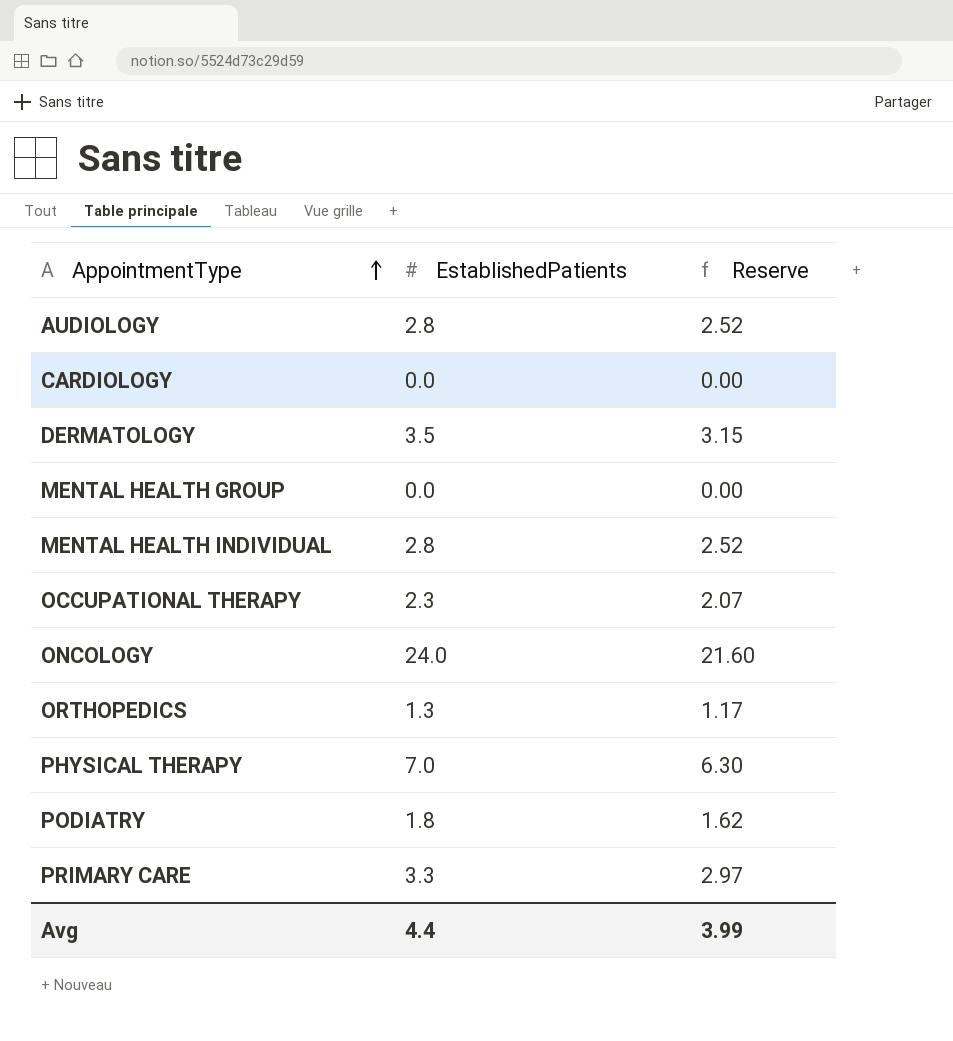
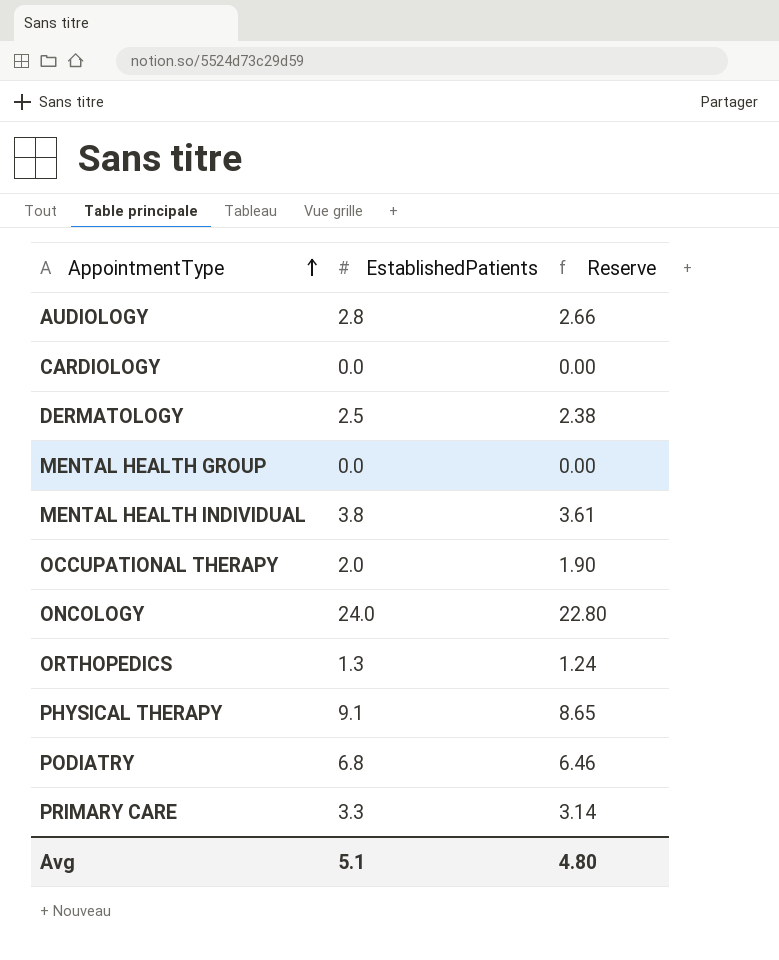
column Reserve | formula: [EstablishedPatients] * 0.9 -> [EstablishedPatients] * 0.95
DERMATOLOGY | EstablishedPatients: 3.5 -> 2.5
MENTAL HEALTH INDIVIDUAL | EstablishedPatients: 2.8 -> 3.8
OCCUPATIONAL THERAPY | EstablishedPatients: 2.3 -> 2.0
PHYSICAL THERAPY | EstablishedPatients: 7.0 -> 9.1
PODIATRY | EstablishedPatients: 1.8 -> 6.8
Avg | EstablishedPatients: 4.4 -> 5.1
Avg | Reserve: 3.99 -> 4.80

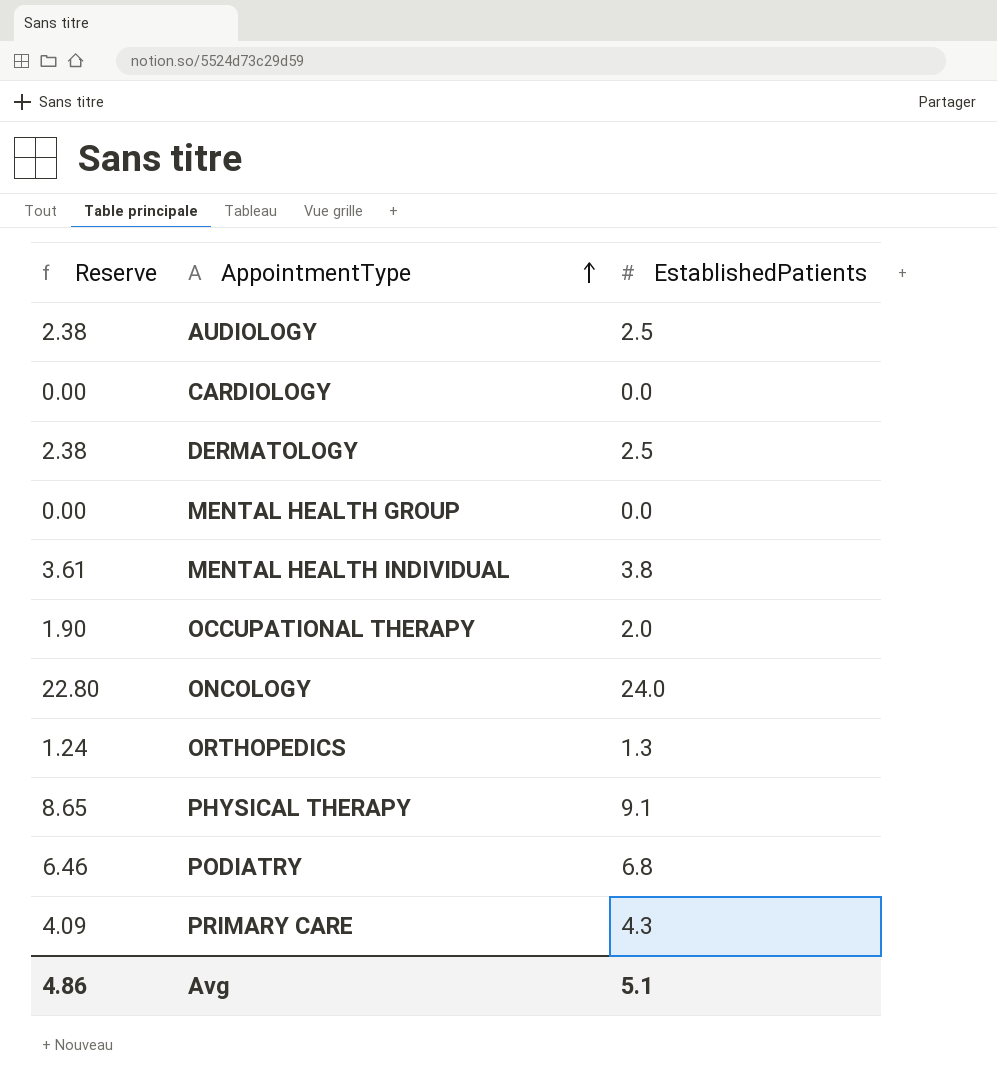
column Reserve | position: 3 -> 1
AUDIOLOGY | Reserve: 2.66 -> 2.38
AUDIOLOGY | EstablishedPatients: 2.8 -> 2.5
PRIMARY CARE | Reserve: 3.14 -> 4.09
PRIMARY CARE | EstablishedPatients: 3.3 -> 4.3
Avg | Reserve: 4.80 -> 4.86

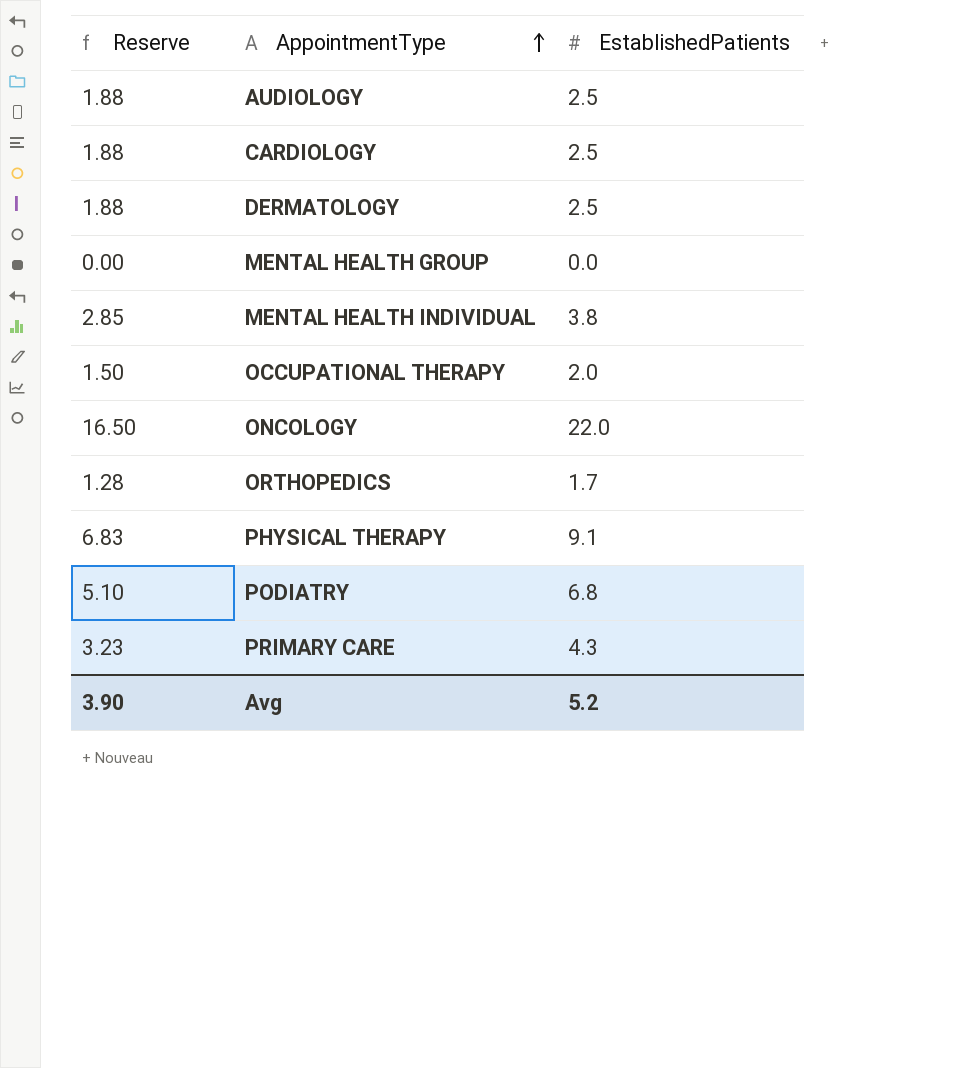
column Reserve | formula: [EstablishedPatients] * 0.95 -> [EstablishedPatients] * 0.75
CARDIOLOGY | EstablishedPatients: 0.0 -> 2.5
ONCOLOGY | EstablishedPatients: 24.0 -> 22.0
ORTHOPEDICS | EstablishedPatients: 1.3 -> 1.7
Avg | Reserve: 4.86 -> 3.90
Avg | EstablishedPatients: 5.1 -> 5.2

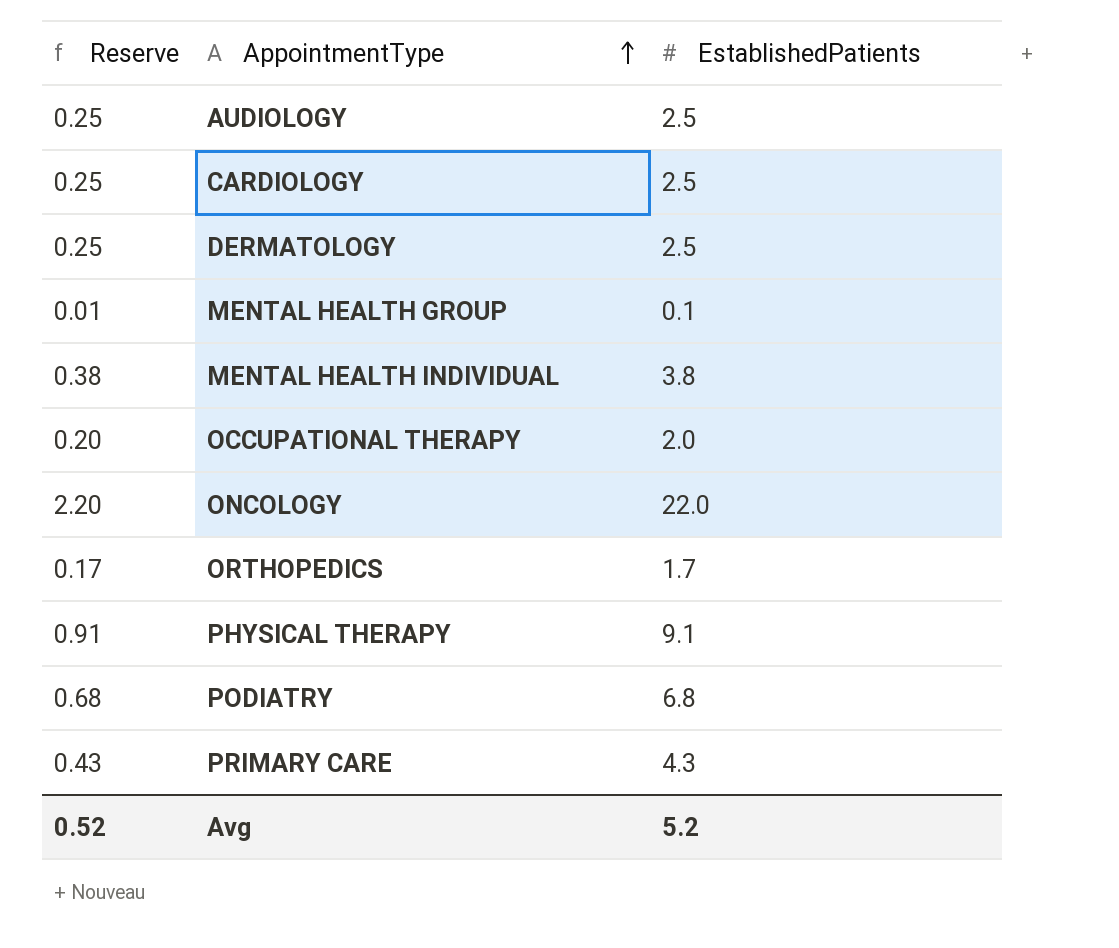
column Reserve | formula: [EstablishedPatients] * 0.75 -> [EstablishedPatients] * 0.1
MENTAL HEALTH GROUP | EstablishedPatients: 0.0 -> 0.1
Avg | Reserve: 3.90 -> 0.52

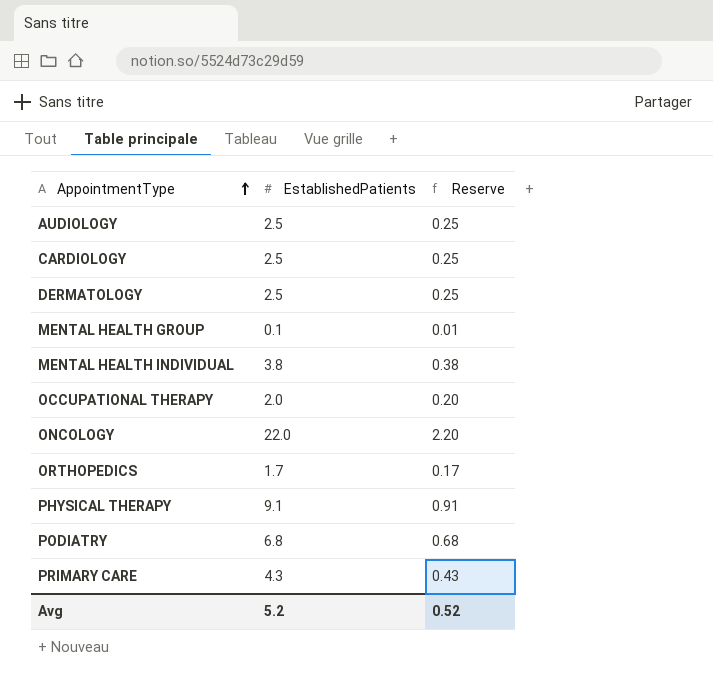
column Reserve | position: 1 -> 3

